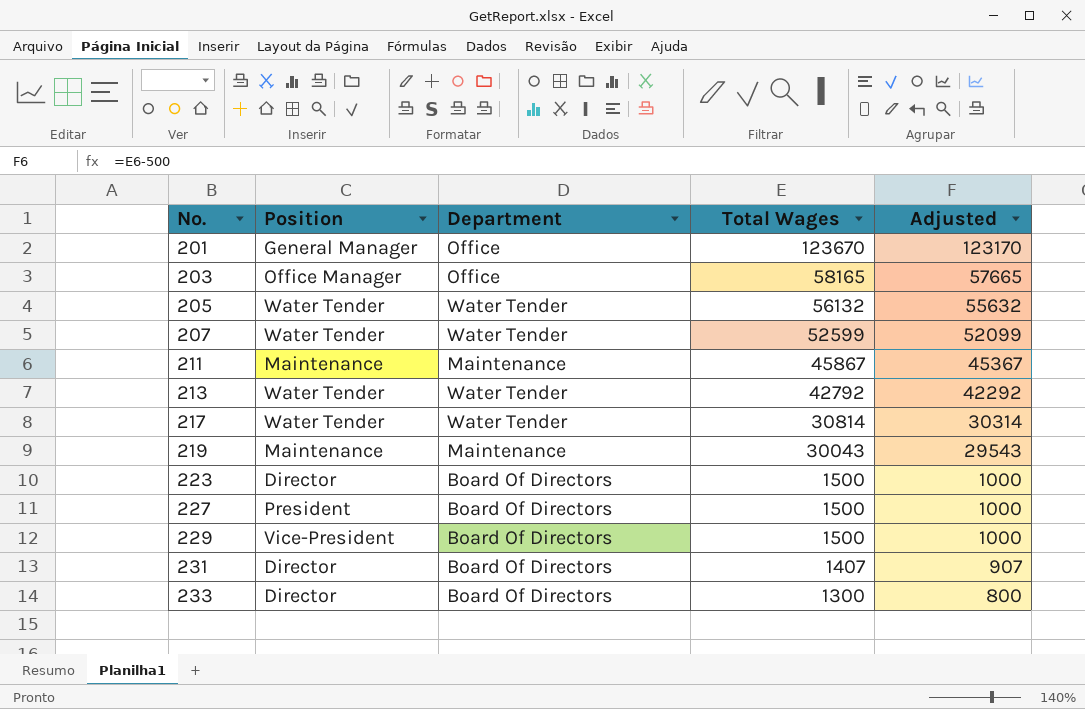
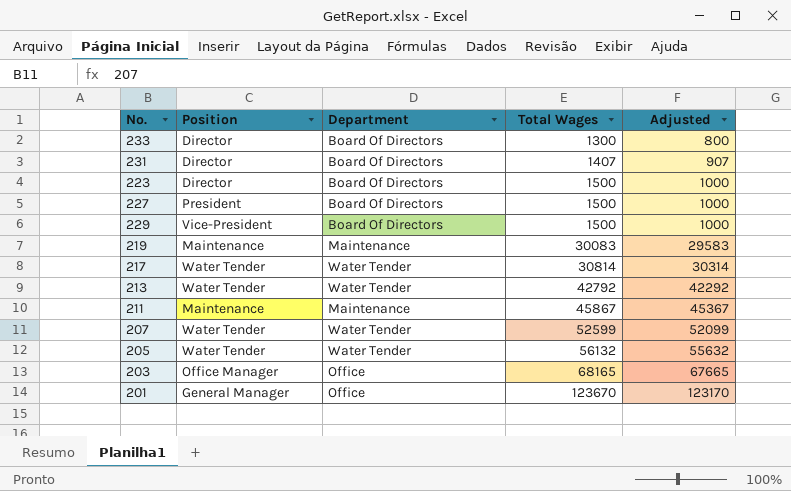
row order: No. ascending -> Total Wages ascending
219 | Total Wages: 30043 -> 30083
219 | Adjusted: 29543 -> 29583
203 | Total Wages: 58165 -> 68165
203 | Adjusted: 57665 -> 67665

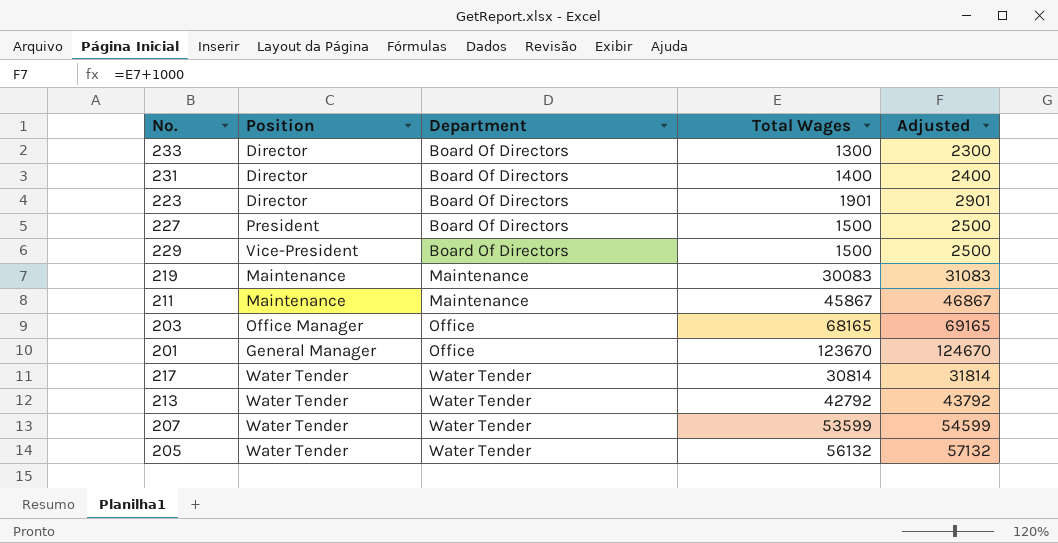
row order: Total Wages ascending -> Department ascending
column Adjusted | formula: [Total Wages] - 500 -> [Total Wages] + 1000
231 | Total Wages: 1407 -> 1400
223 | Total Wages: 1500 -> 1901
207 | Total Wages: 52599 -> 53599

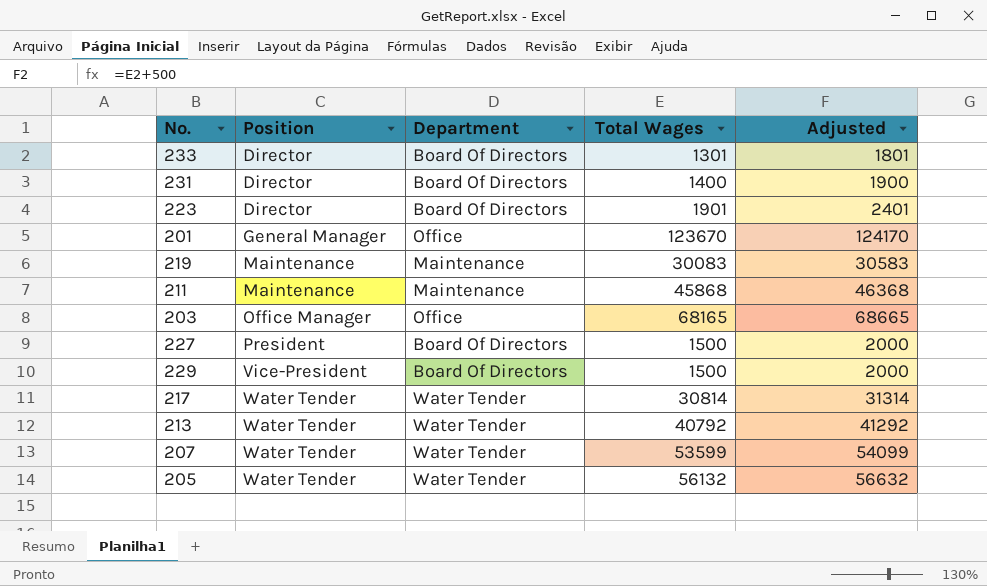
row order: Department ascending -> Position ascending
column Adjusted | formula: [Total Wages] + 1000 -> [Total Wages] + 500
233 | Total Wages: 1300 -> 1301
211 | Total Wages: 45867 -> 45868
213 | Total Wages: 42792 -> 40792

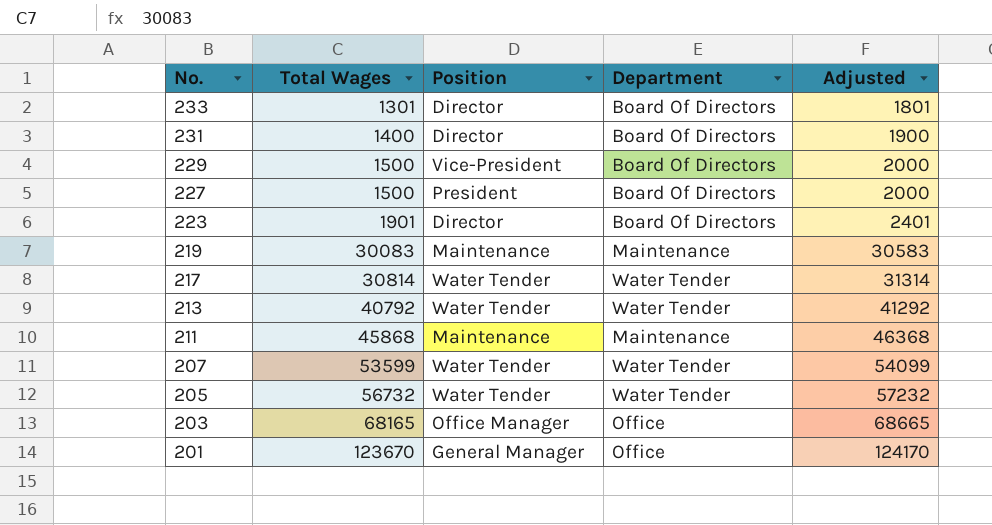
row order: Position ascending -> No. descending
column Total Wages | position: 4 -> 2
205 | Total Wages: 56132 -> 56732
205 | Adjusted: 56632 -> 57232

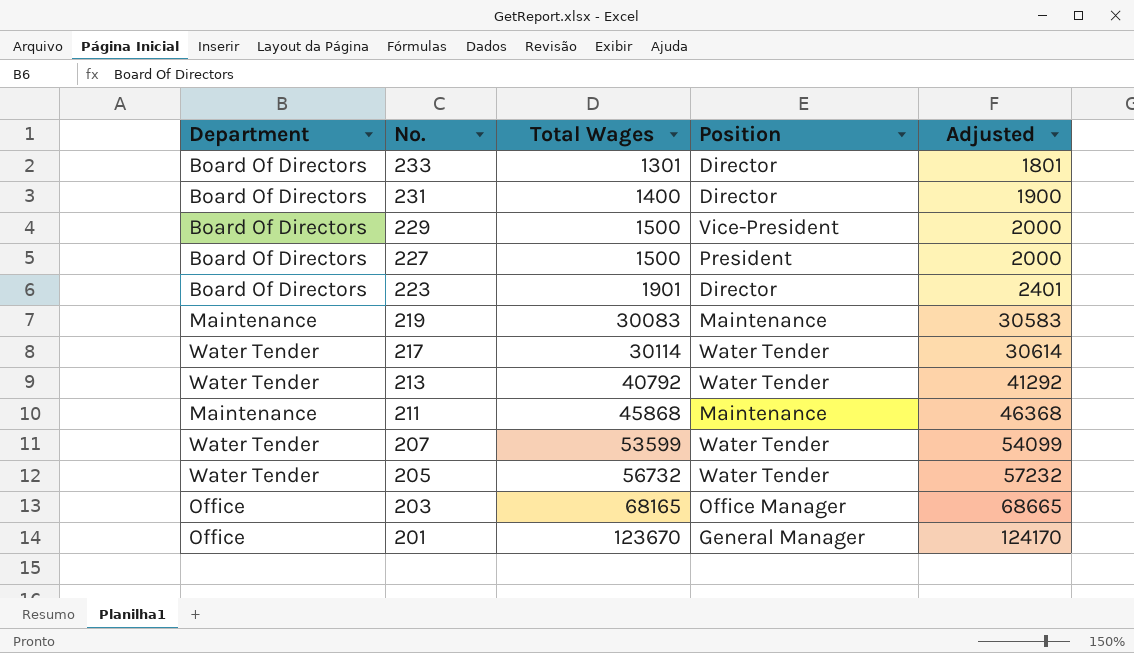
column Department | position: 4 -> 1
217 | Total Wages: 30814 -> 30114
217 | Adjusted: 31314 -> 30614

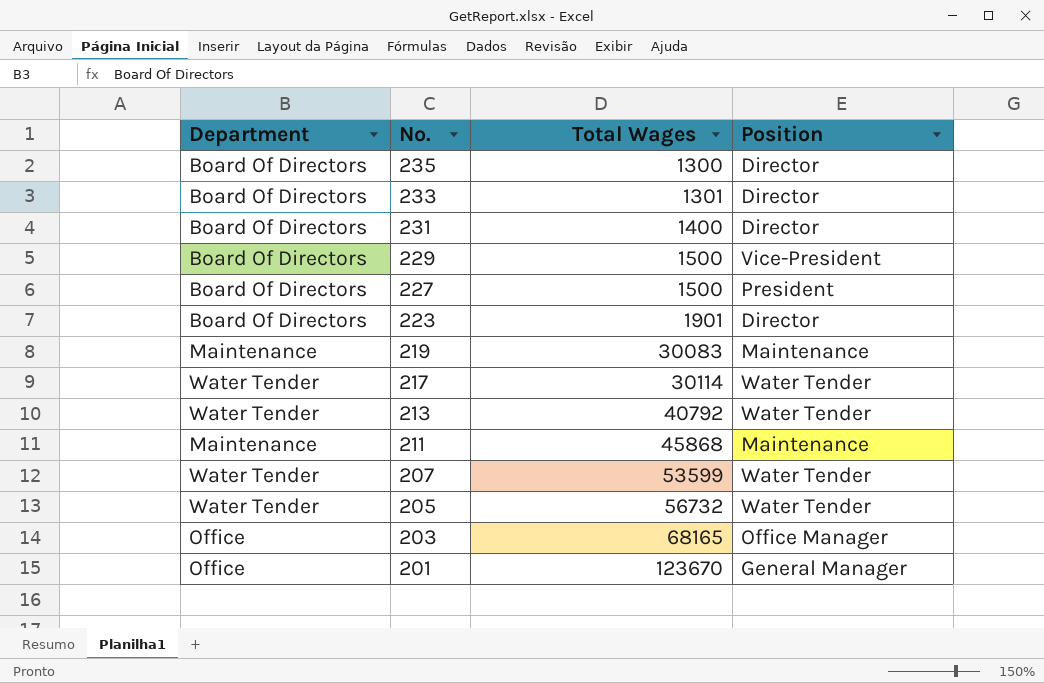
column Adjusted | formula: [Total Wages] + 500 -> none
row 235: none -> Board Of Directors | 1300 | Director

